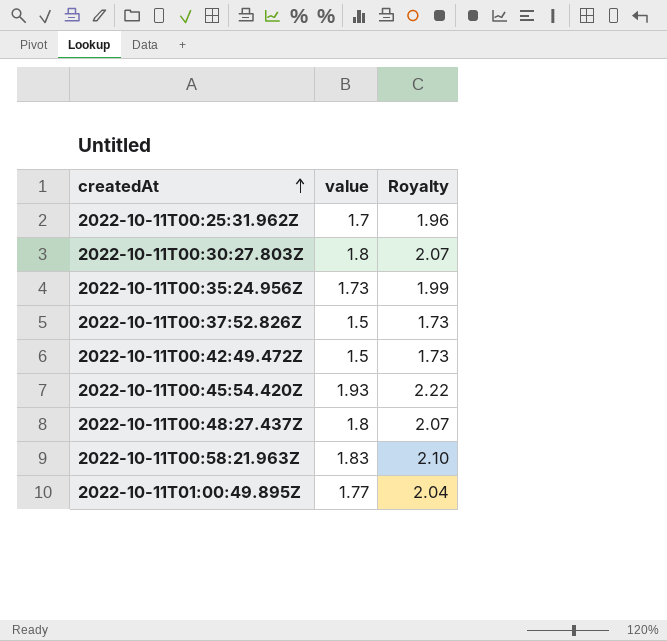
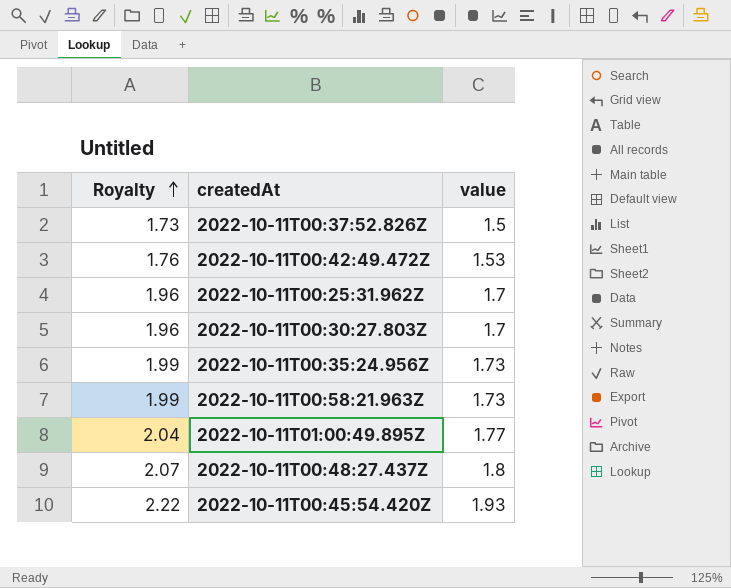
row order: createdAt ascending -> Royalty ascending
column Royalty | position: 3 -> 1
2022-10-11T00:42:49.472Z | Royalty: 1.73 -> 1.76
2022-10-11T00:42:49.472Z | value: 1.5 -> 1.53
2022-10-11T00:30:27.803Z | Royalty: 2.07 -> 1.96
2022-10-11T00:30:27.803Z | value: 1.8 -> 1.7
2022-10-11T00:58:21.963Z | Royalty: 2.10 -> 1.99
2022-10-11T00:58:21.963Z | value: 1.83 -> 1.73

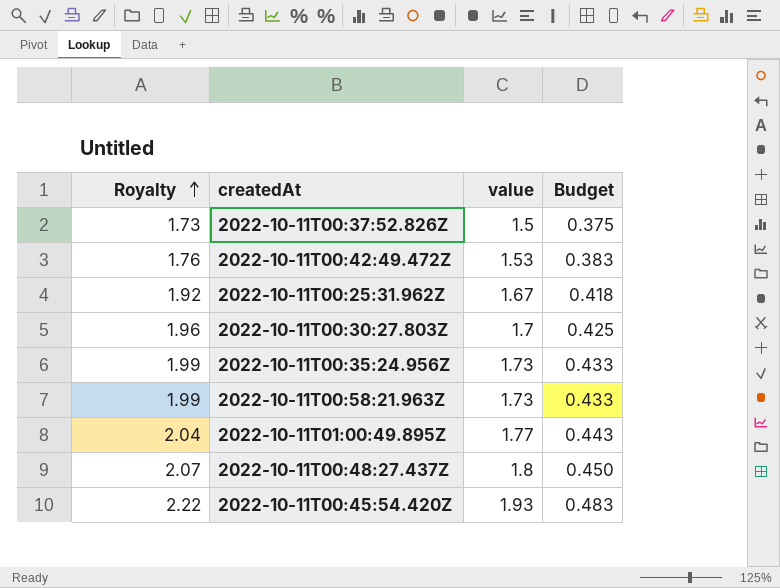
column Budget | formula: none -> [value] * 0.25
2022-10-11T00:25:31.962Z | Royalty: 1.96 -> 1.92
2022-10-11T00:25:31.962Z | value: 1.7 -> 1.67

